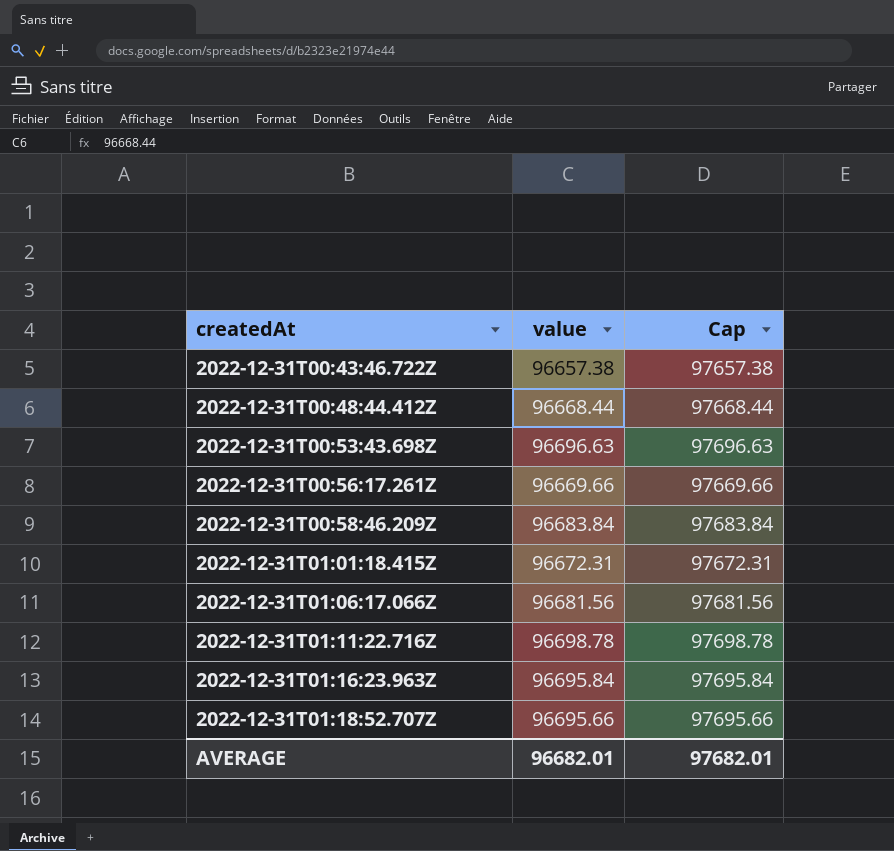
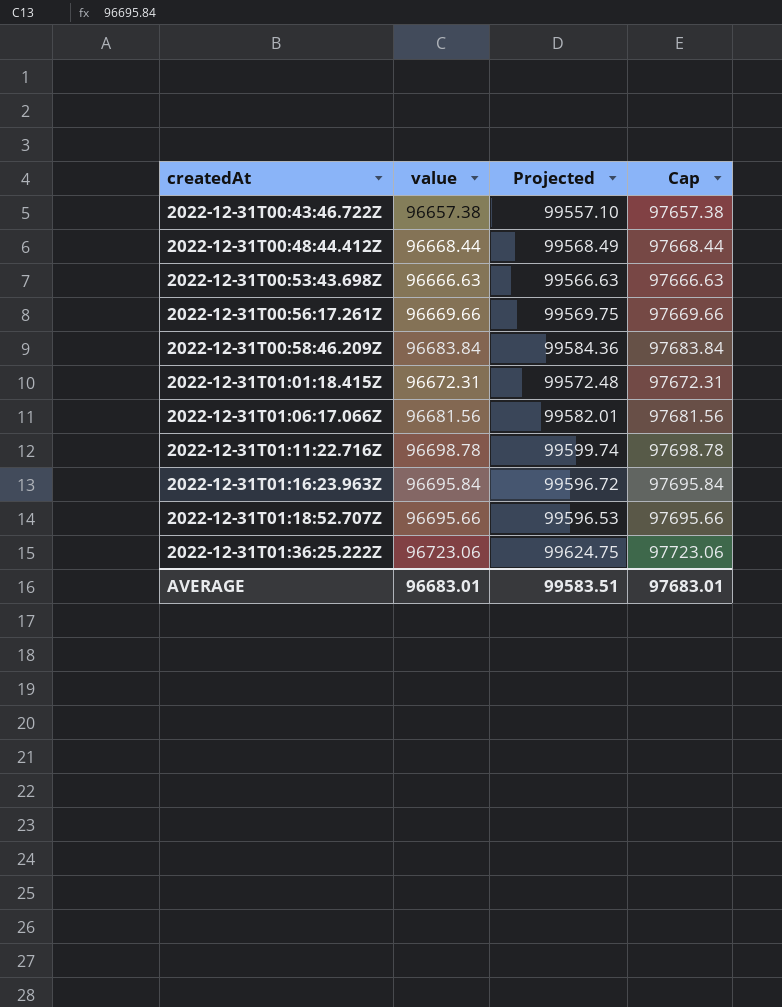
column Projected | formula: none -> [value] * 1.03
2022-12-31T00:53:43.698Z | value: 96696.63 -> 96666.63
2022-12-31T00:53:43.698Z | Cap: 97696.63 -> 97666.63
row 2022-12-31T01:36:25.222Z: none -> 96723.06 | 99624.75 | 97723.06
AVERAGE | value: 96682.01 -> 96683.01
AVERAGE | Cap: 97682.01 -> 97683.01

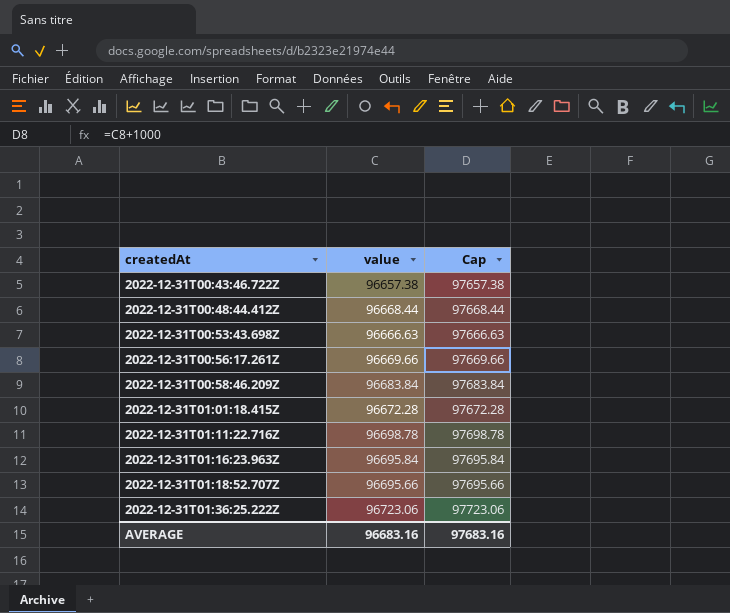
column Projected | formula: [value] * 1.03 -> none
row 2022-12-31T01:06:17.066Z: 96681.56 | 99582.01 | 97681.56 -> none
2022-12-31T01:01:18.415Z | value: 96672.31 -> 96672.28
2022-12-31T01:01:18.415Z | Cap: 97672.31 -> 97672.28
AVERAGE | value: 96683.01 -> 96683.16
AVERAGE | Cap: 97683.01 -> 97683.16

